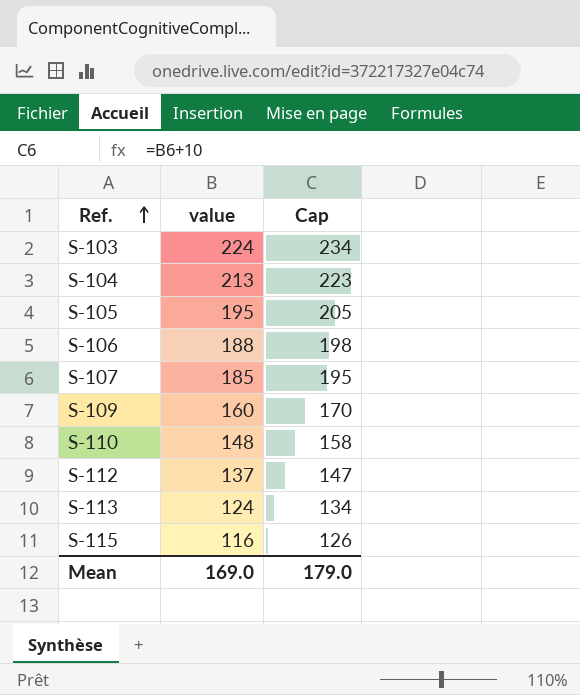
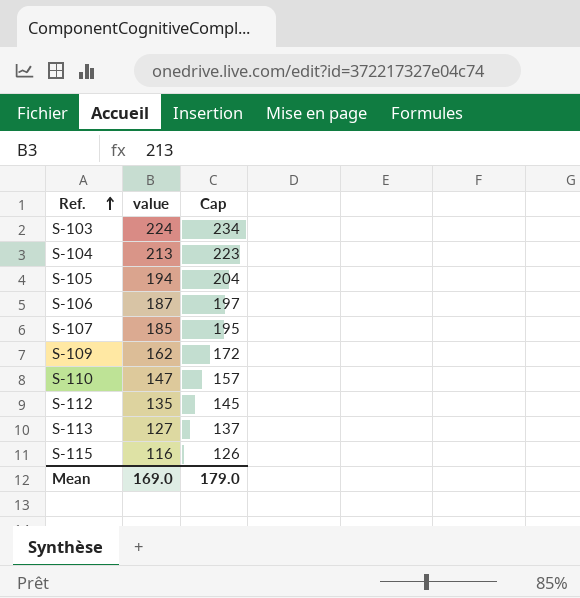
S-105 | value: 195 -> 194
S-105 | Cap: 205 -> 204
S-106 | value: 188 -> 187
S-106 | Cap: 198 -> 197
S-109 | value: 160 -> 162
S-109 | Cap: 170 -> 172
S-110 | value: 148 -> 147
S-110 | Cap: 158 -> 157
S-112 | value: 137 -> 135
S-112 | Cap: 147 -> 145
S-113 | value: 124 -> 127
S-113 | Cap: 134 -> 137

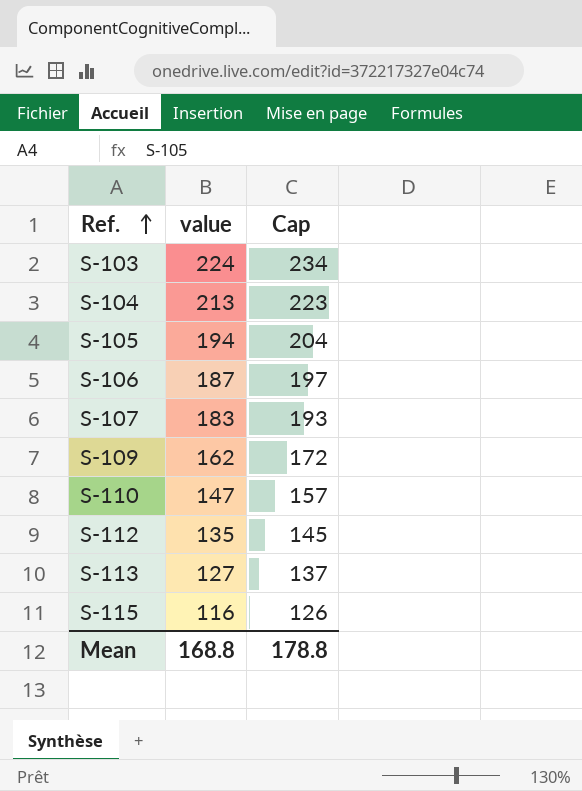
S-107 | value: 185 -> 183
S-107 | Cap: 195 -> 193
Mean | value: 169.0 -> 168.8
Mean | Cap: 179.0 -> 178.8

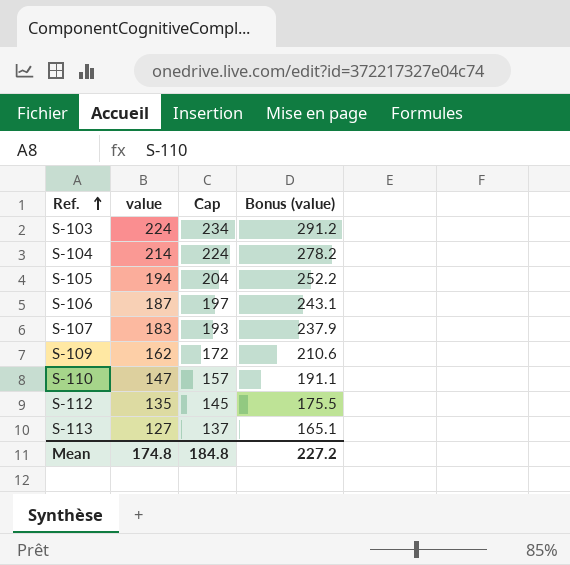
column Bonus (value) | formula: none -> [value] * 1.3
row S-115: 116 | 126 -> none
S-104 | value: 213 -> 214
S-104 | Cap: 223 -> 224
Mean | value: 168.8 -> 174.8
Mean | Cap: 178.8 -> 184.8

